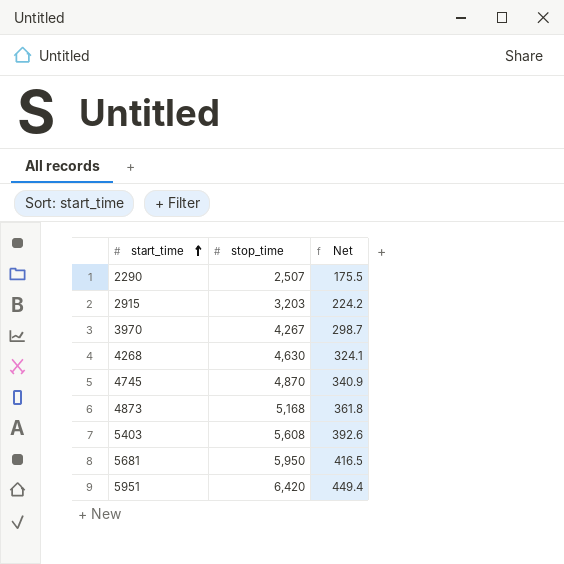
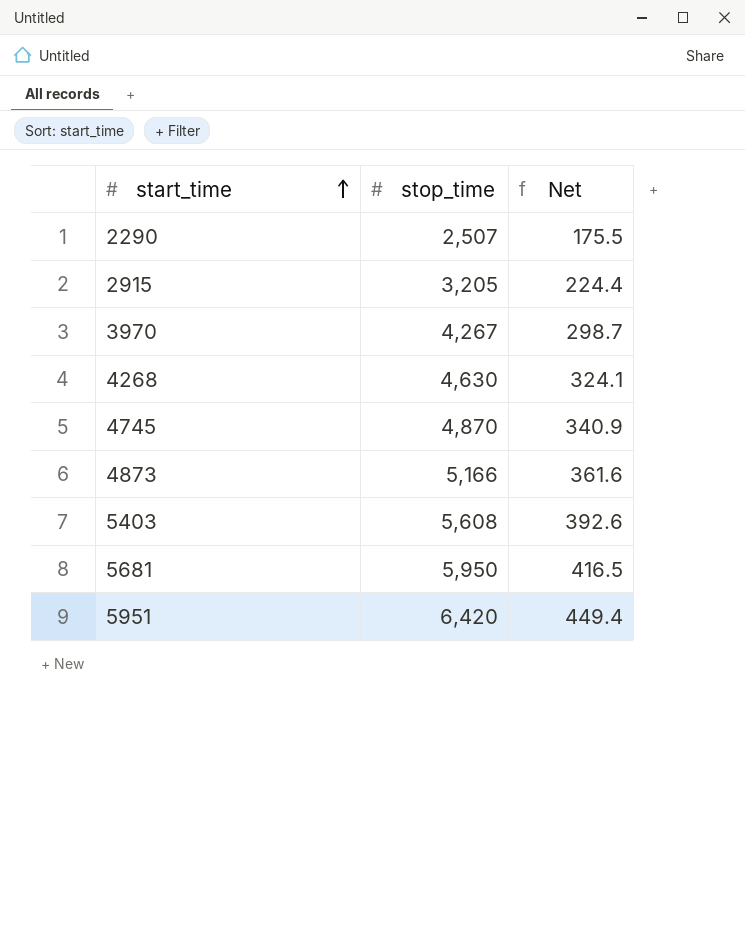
2915 | stop_time: 3,203 -> 3,205
2915 | Net: 224.2 -> 224.4
4873 | stop_time: 5,168 -> 5,166
4873 | Net: 361.8 -> 361.6

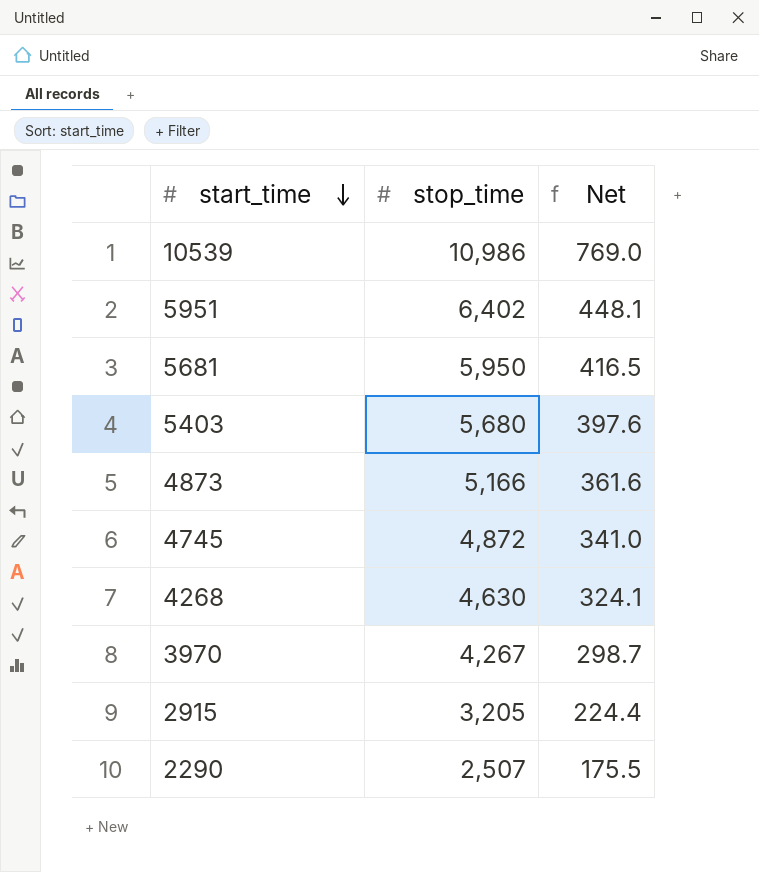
row order: start_time ascending -> start_time descending
row 10539: none -> 10,986 | 769.0
5951 | stop_time: 6,420 -> 6,402
5951 | Net: 449.4 -> 448.1
5403 | stop_time: 5,608 -> 5,680
5403 | Net: 392.6 -> 397.6
4745 | stop_time: 4,870 -> 4,872
4745 | Net: 340.9 -> 341.0

